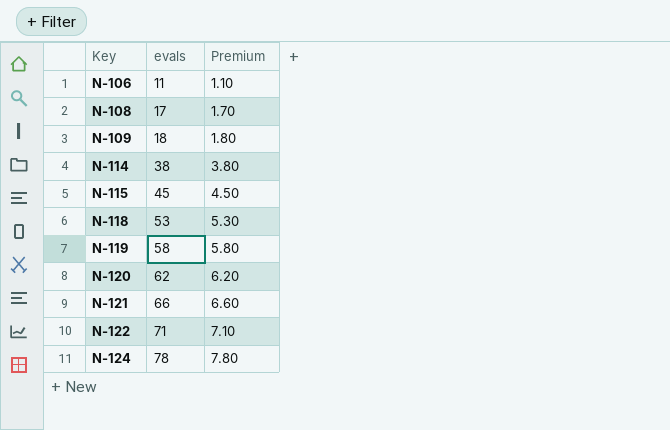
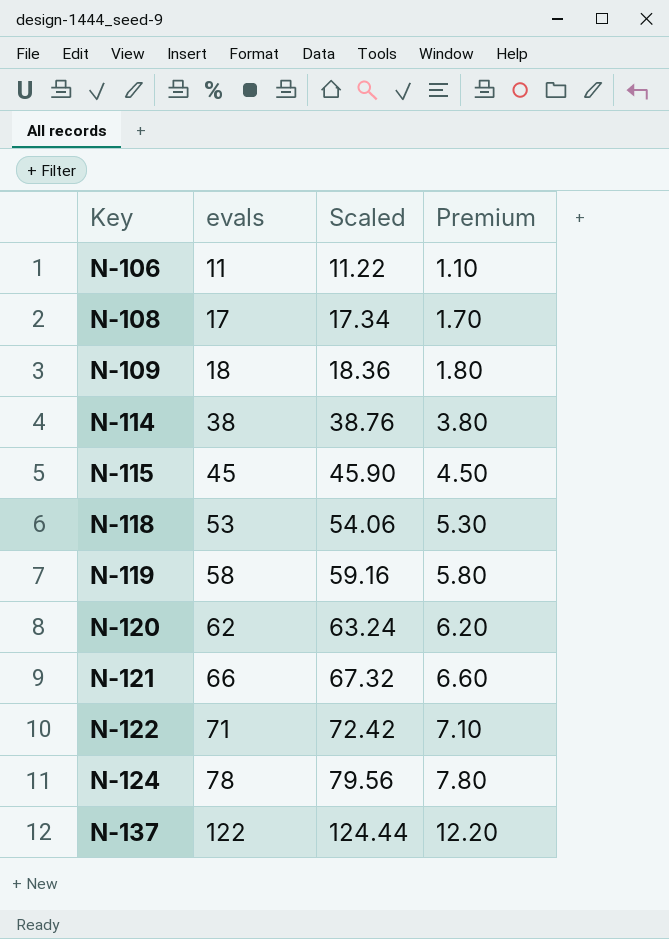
column Scaled | formula: none -> [evals] * 1.02
row N-137: none -> 122 | 124.44 | 12.20

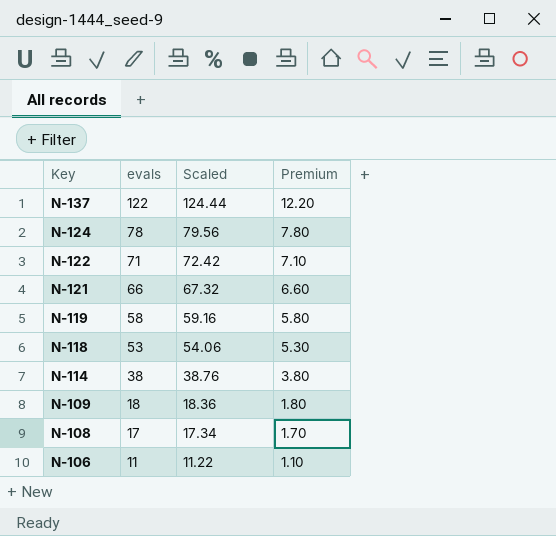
row order: Key ascending -> Key descending
row N-115: 45 | 45.90 | 4.50 -> none
row N-120: 62 | 63.24 | 6.20 -> none

